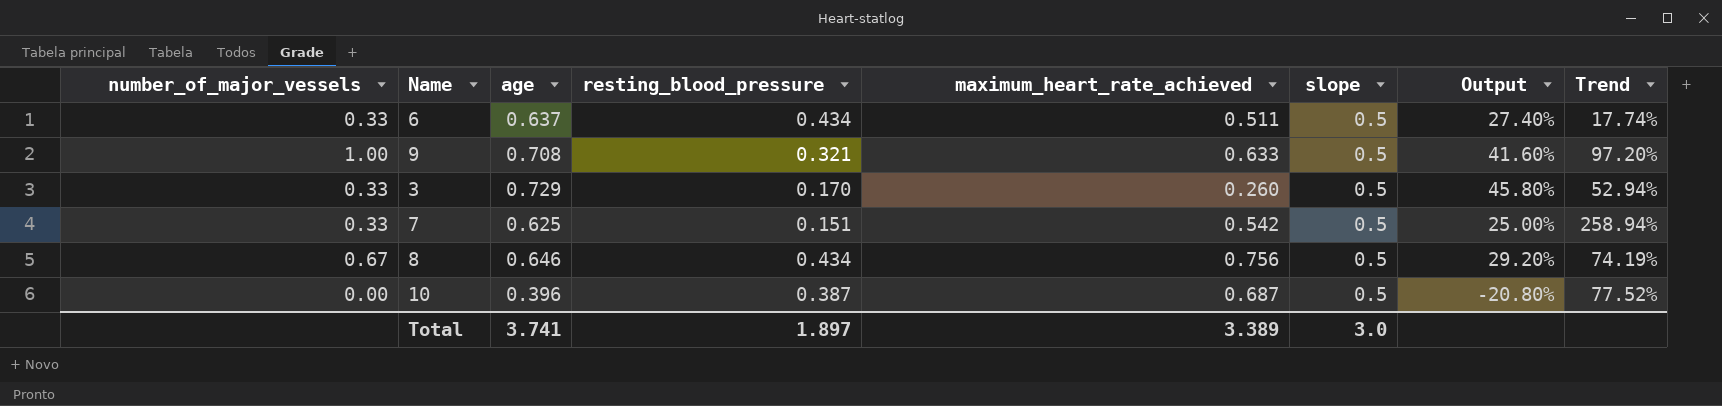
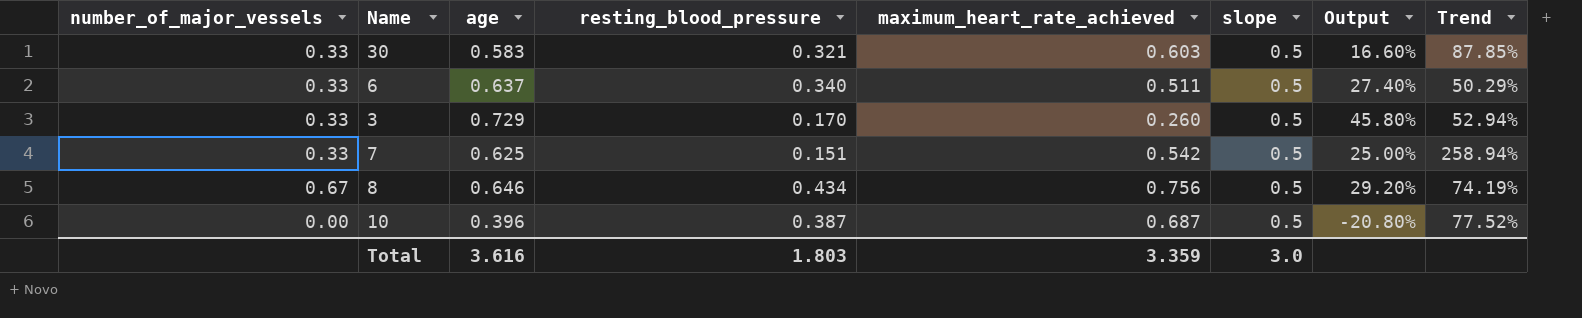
row 9: 1.00 | 0.708 | 0.321 | 0.633 | 0.5 | 41.60% | 97.20% -> none
row 30: none -> 0.33 | 0.583 | 0.321 | 0.603 | 0.5 | 16.60% | 87.85%
6 | resting_blood_pressure: 0.434 -> 0.340
6 | Trend: 17.74% -> 50.29%
Total | age: 3.741 -> 3.616
Total | resting_blood_pressure: 1.897 -> 1.803
Total | maximum_heart_rate_achieved: 3.389 -> 3.359

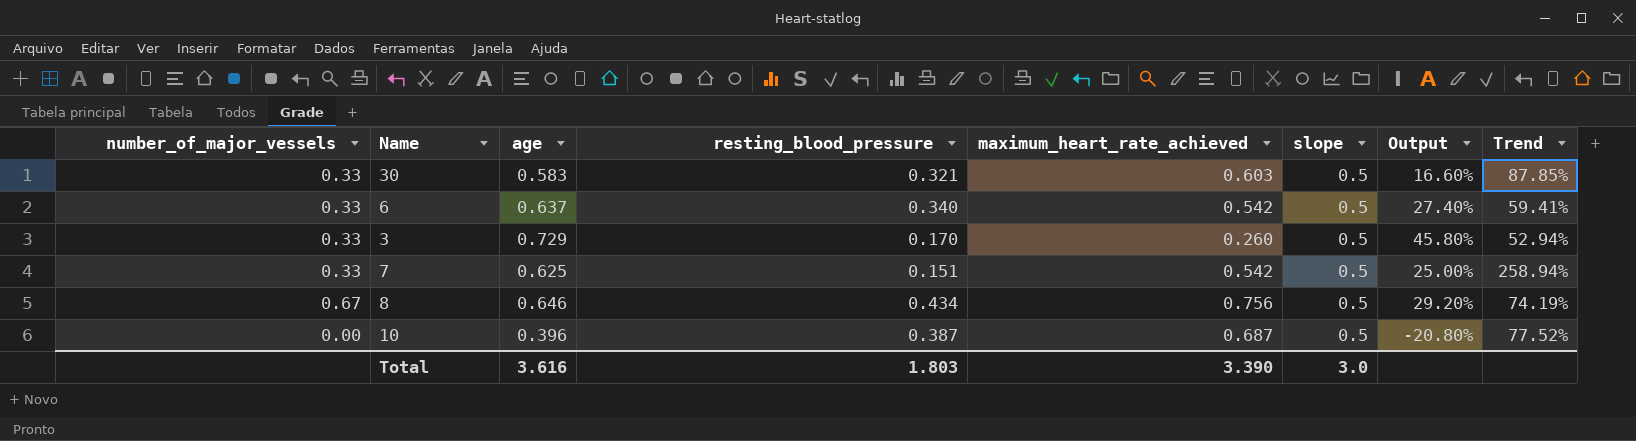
6 | maximum_heart_rate_achieved: 0.511 -> 0.542
6 | Trend: 50.29% -> 59.41%
Total | maximum_heart_rate_achieved: 3.359 -> 3.390

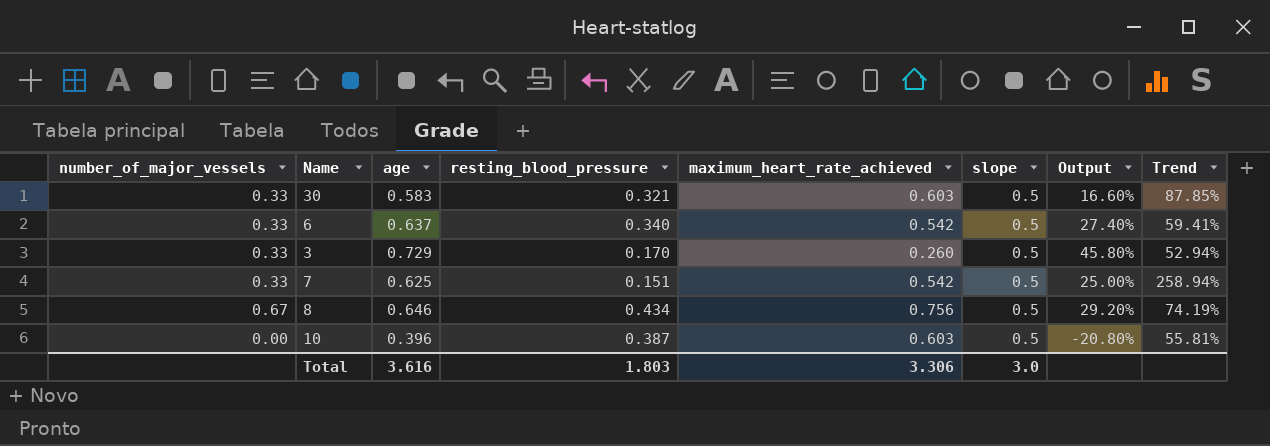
10 | maximum_heart_rate_achieved: 0.687 -> 0.603
10 | Trend: 77.52% -> 55.81%
Total | maximum_heart_rate_achieved: 3.390 -> 3.306

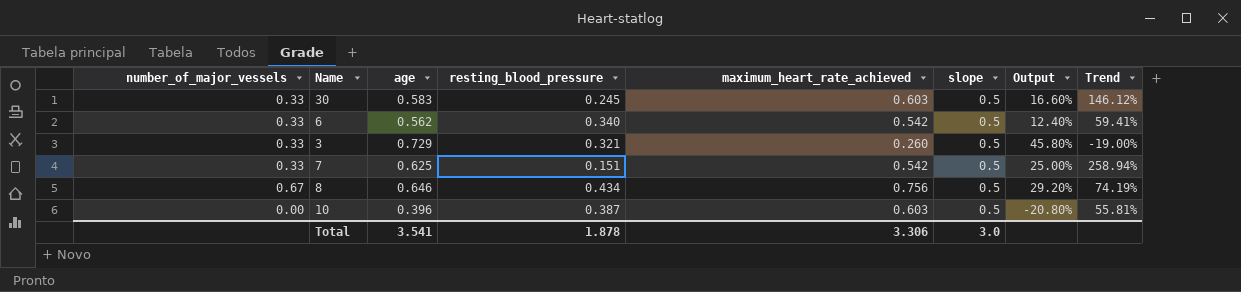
30 | resting_blood_pressure: 0.321 -> 0.245
30 | Trend: 87.85% -> 146.12%
6 | age: 0.637 -> 0.562
6 | Output: 27.40% -> 12.40%
3 | resting_blood_pressure: 0.170 -> 0.321
3 | Trend: 52.94% -> -19.00%
Total | age: 3.616 -> 3.541
Total | resting_blood_pressure: 1.803 -> 1.878

